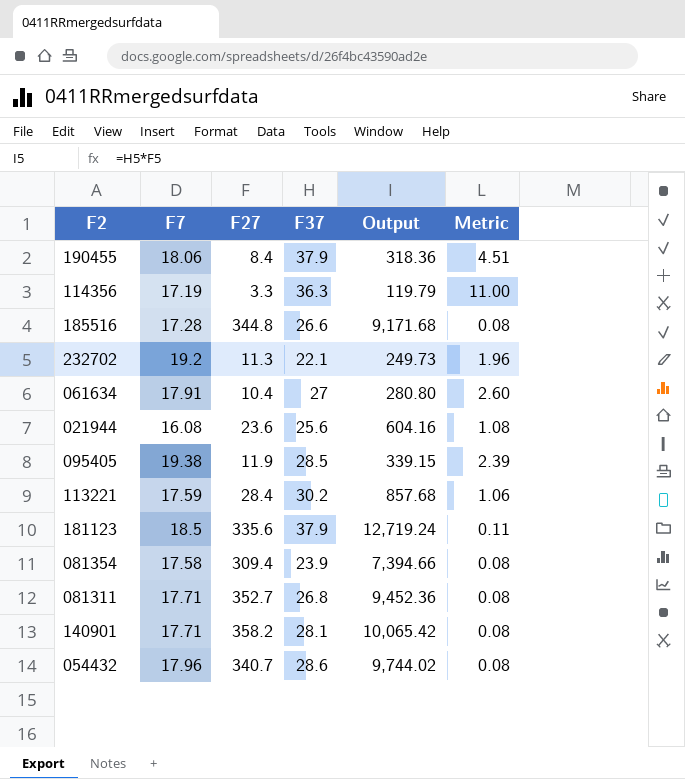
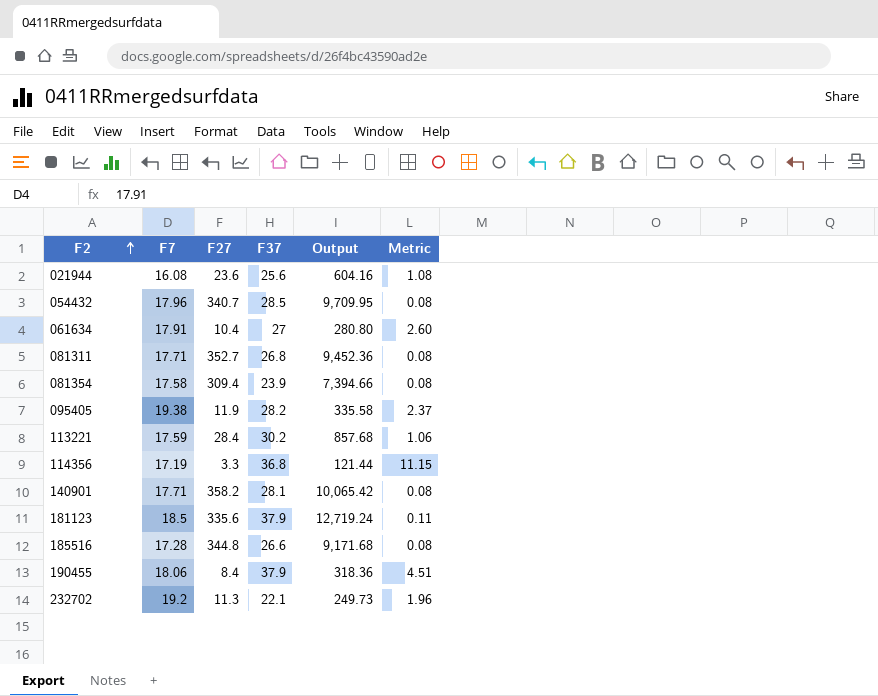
row order: none -> F2 ascending
054432 | F37: 28.6 -> 28.5
054432 | Output: 9,744.02 -> 9,709.95
095405 | F37: 28.5 -> 28.2
095405 | Output: 339.15 -> 335.58
095405 | Metric: 2.39 -> 2.37
114356 | F37: 36.3 -> 36.8
114356 | Output: 119.79 -> 121.44
114356 | Metric: 11.00 -> 11.15

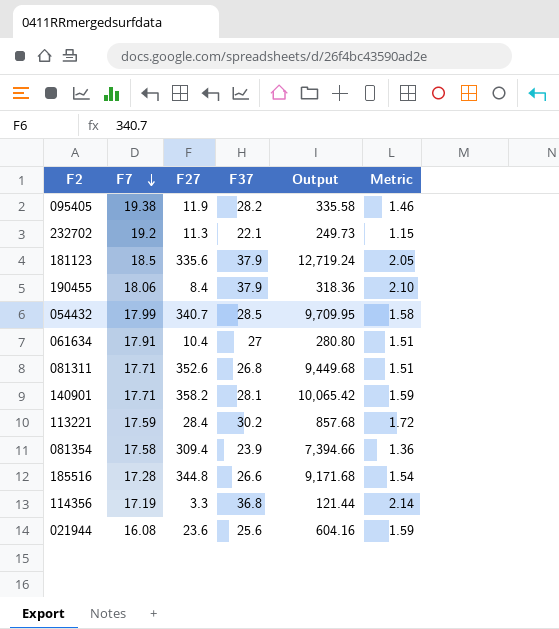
row order: F2 ascending -> F7 descending
column Metric | formula: [F37] / [F27] -> [F37] / [F7]
054432 | F7: 17.96 -> 17.99
081311 | F27: 352.7 -> 352.6
081311 | Output: 9,452.36 -> 9,449.68

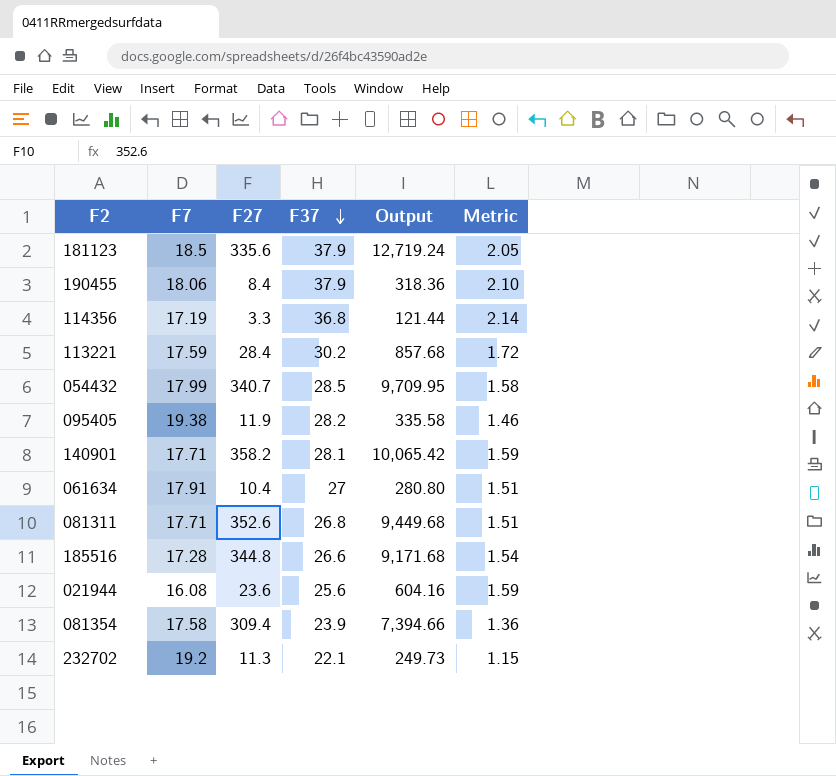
row order: F7 descending -> F37 descending

